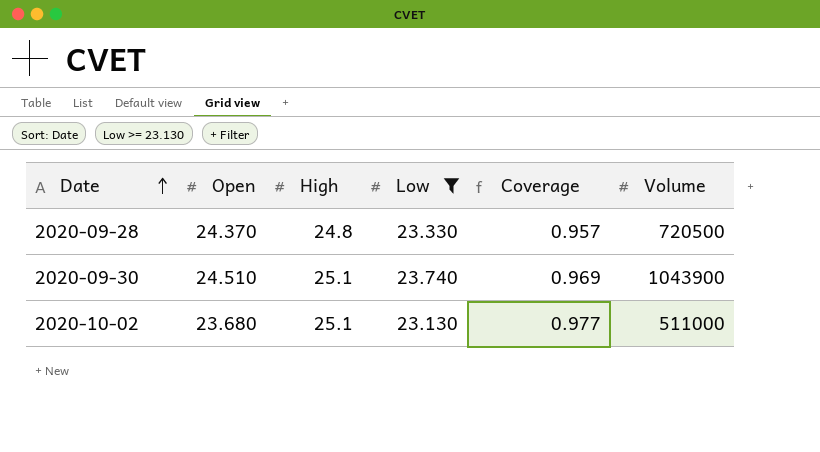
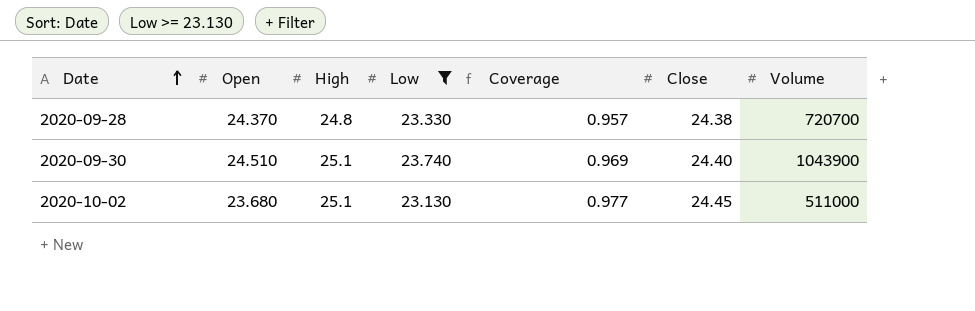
column Close | position: none -> 6
2020-09-28 | Volume: 720500 -> 720700

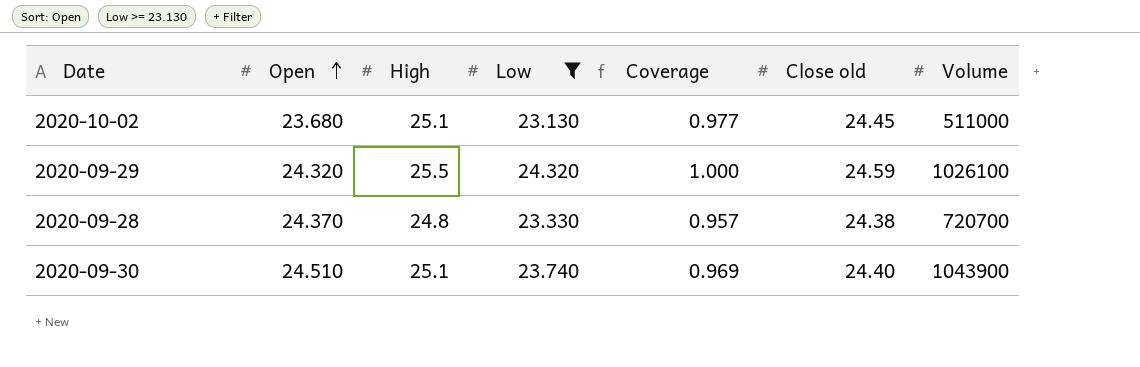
row order: Date ascending -> Open ascending
column name: Close -> Close old
row 2020-09-29: none -> 24.320 | 25.5 | 24.320 | 1.000 | 24.59 | 1026100

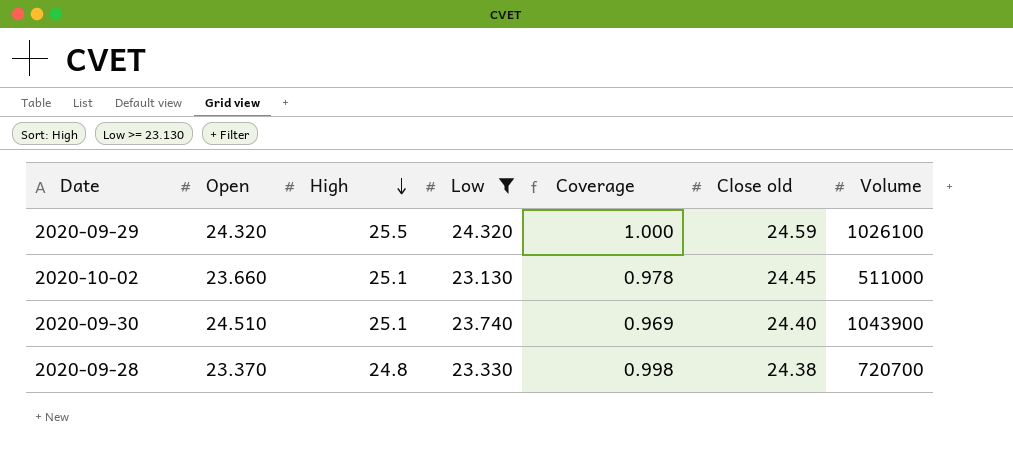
row order: Open ascending -> High descending
2020-10-02 | Open: 23.680 -> 23.660
2020-10-02 | Coverage: 0.977 -> 0.978
2020-09-28 | Open: 24.370 -> 23.370
2020-09-28 | Coverage: 0.957 -> 0.998

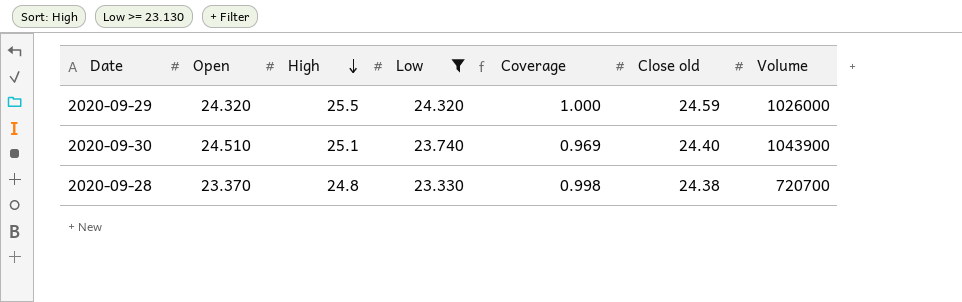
row 2020-10-02: 23.660 | 25.1 | 23.130 | 0.978 | 24.45 | 511000 -> none
2020-09-29 | Volume: 1026100 -> 1026000

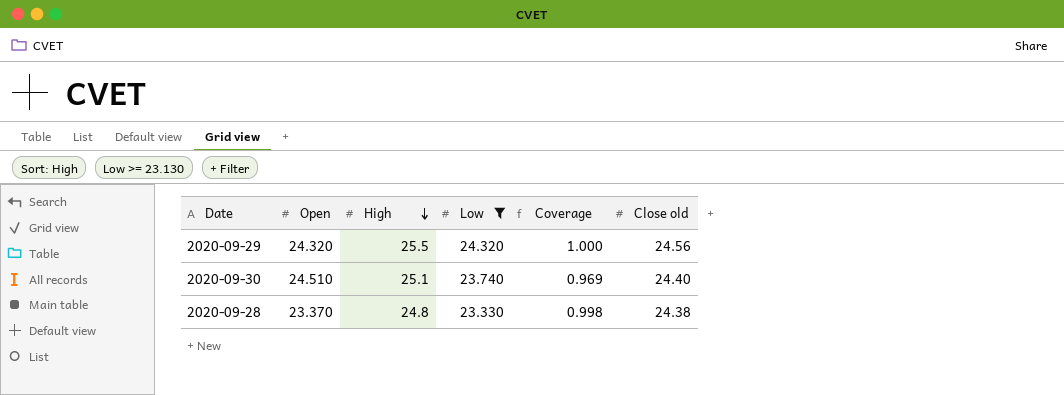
column Volume | position: 7 -> none
2020-09-29 | Close old: 24.59 -> 24.56

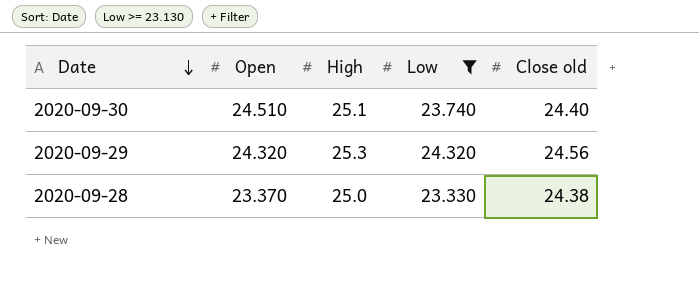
row order: High descending -> Date descending
column Coverage | formula: [Low] / [Open] -> none
2020-09-29 | High: 25.5 -> 25.3
2020-09-28 | High: 24.8 -> 25.0

